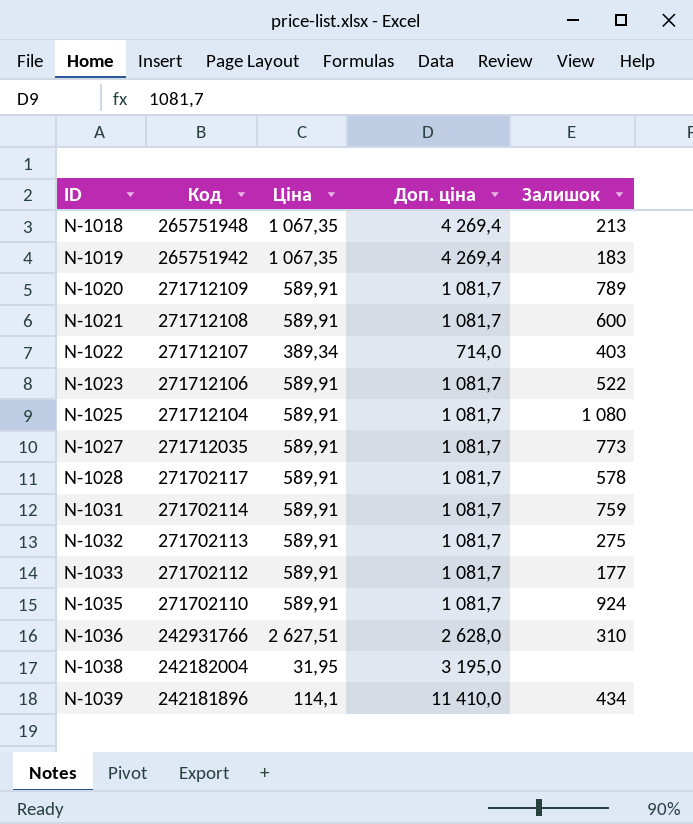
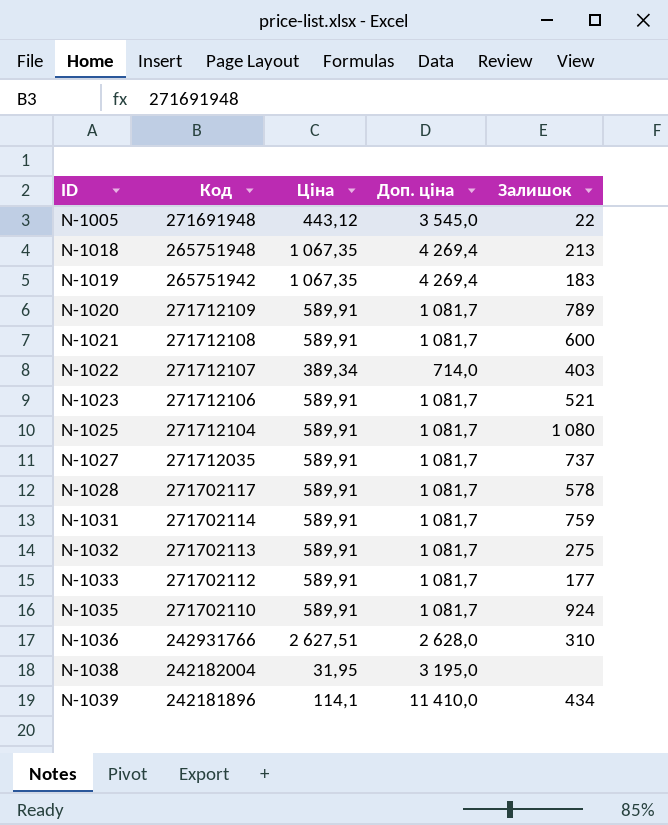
row N-1005: none -> 271691948 | 443,12 | 3 545,0 | 22
N-1023 | Залишок: 522 -> 521
N-1027 | Залишок: 773 -> 737

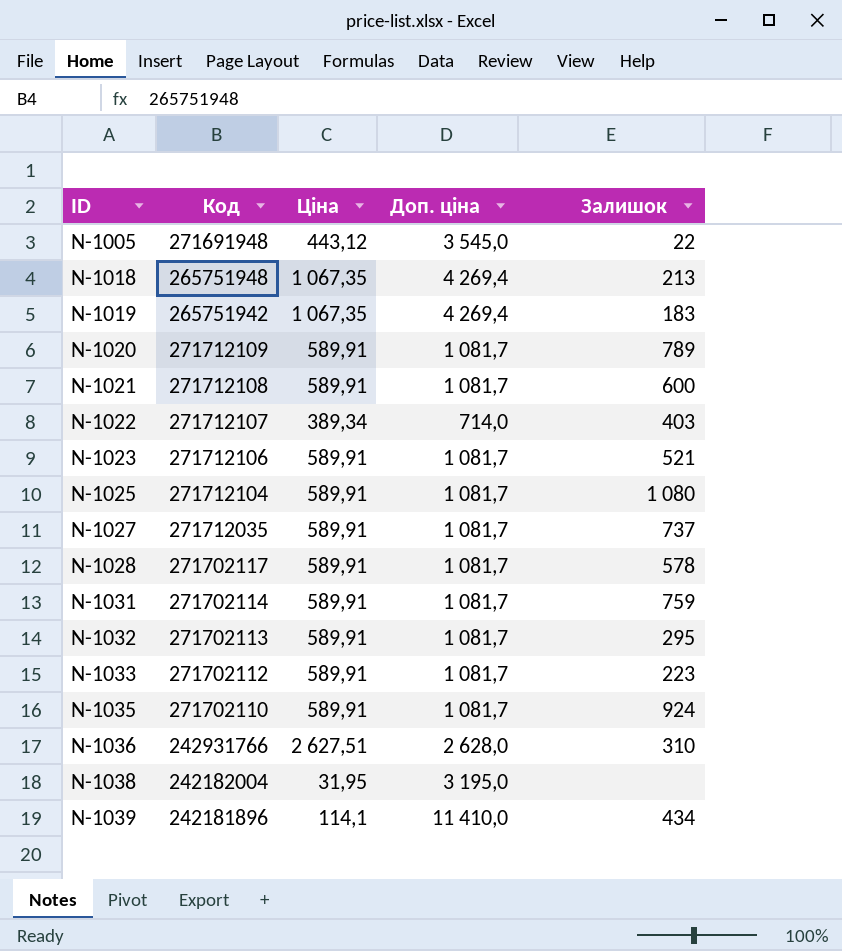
N-1032 | Залишок: 275 -> 295
N-1033 | Залишок: 177 -> 223

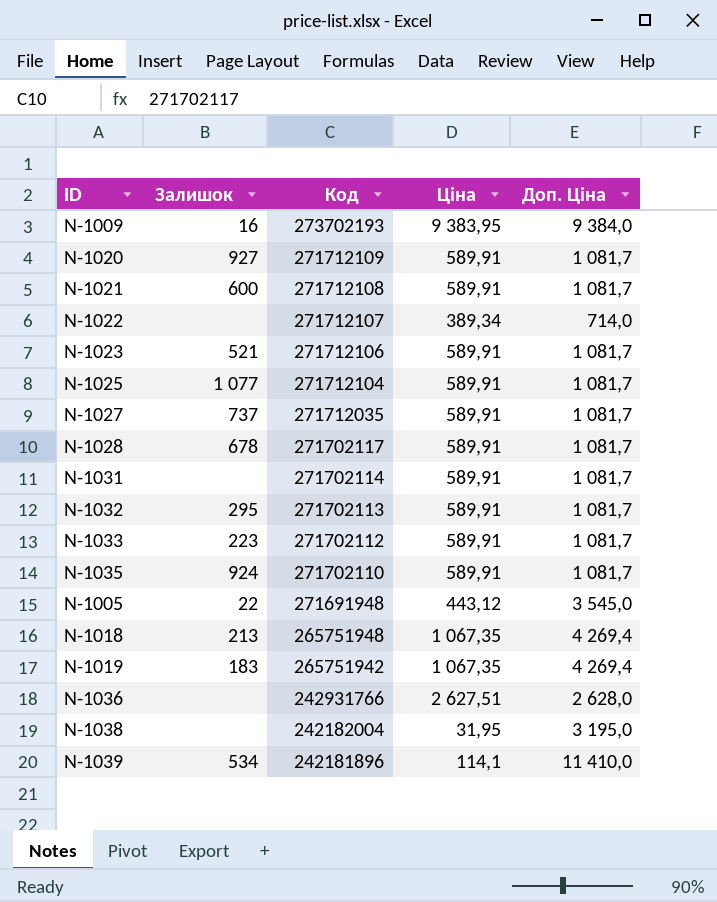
row order: ID ascending -> Код descending
column Залишок | position: 5 -> 2
column name: Доп. ціна -> Доп. Ціна
row N-1009: none -> 16 | 273702193 | 9 383,95 | 9 384,0
N-1020 | Залишок: 789 -> 927
N-1022 | Залишок: 403 -> none
N-1025 | Залишок: 1 080 -> 1 077
N-1028 | Залишок: 578 -> 678
N-1031 | Залишок: 759 -> none
N-1036 | Залишок: 310 -> none
N-1039 | Залишок: 434 -> 534

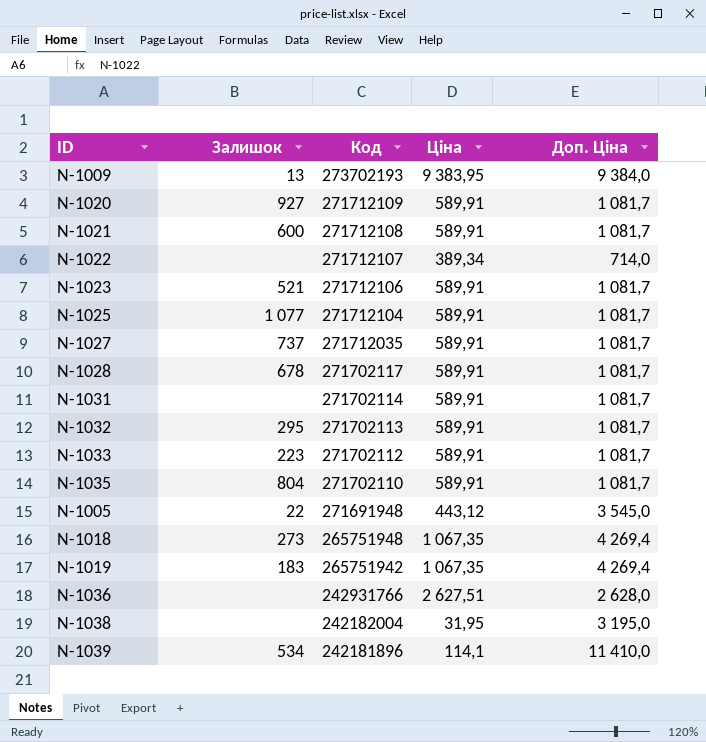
N-1009 | Залишок: 16 -> 13
N-1035 | Залишок: 924 -> 804
N-1018 | Залишок: 213 -> 273

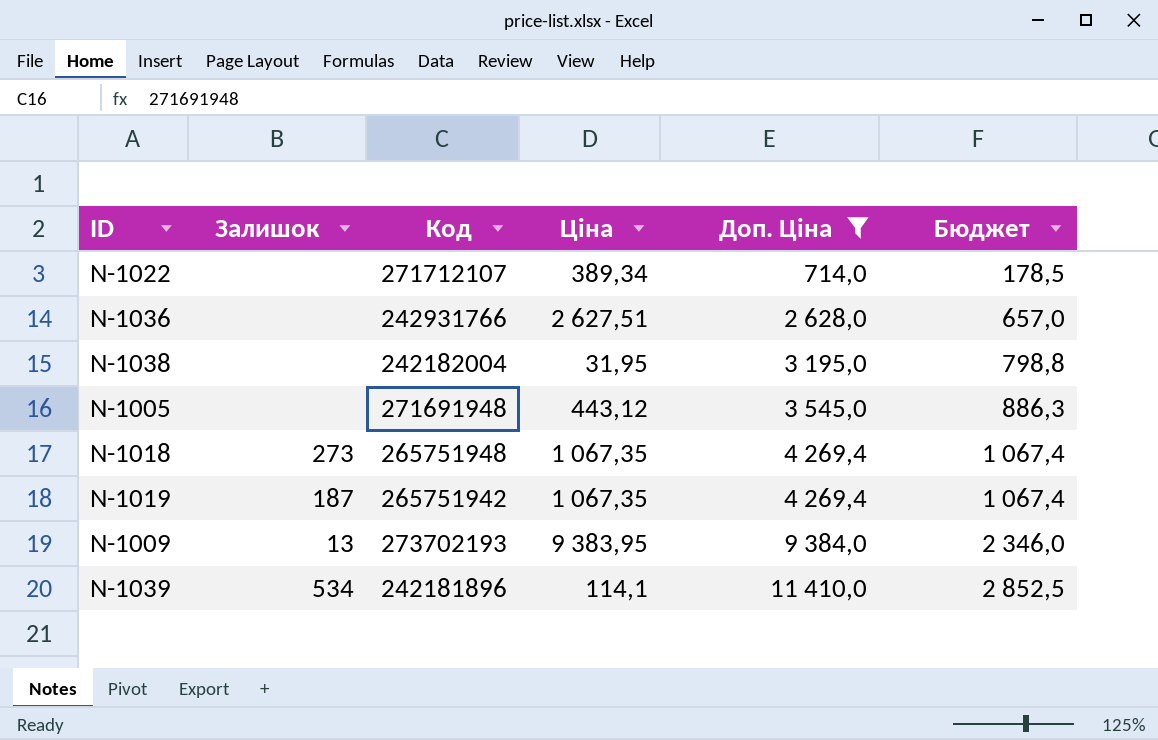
filter: none -> Доп. Ціна != 1 081,7
row order: Код descending -> Доп. Ціна ascending
column Бюджет | formula: none -> [Доп. Ціна] * 0,25
N-1005 | Залишок: 22 -> none
N-1019 | Залишок: 183 -> 187

